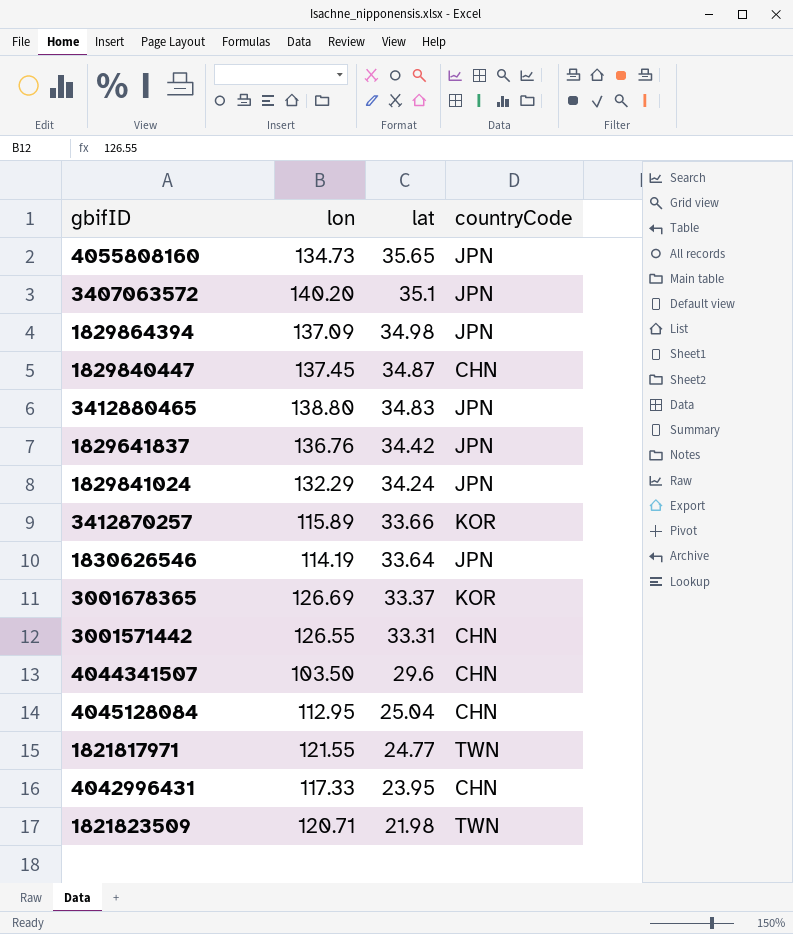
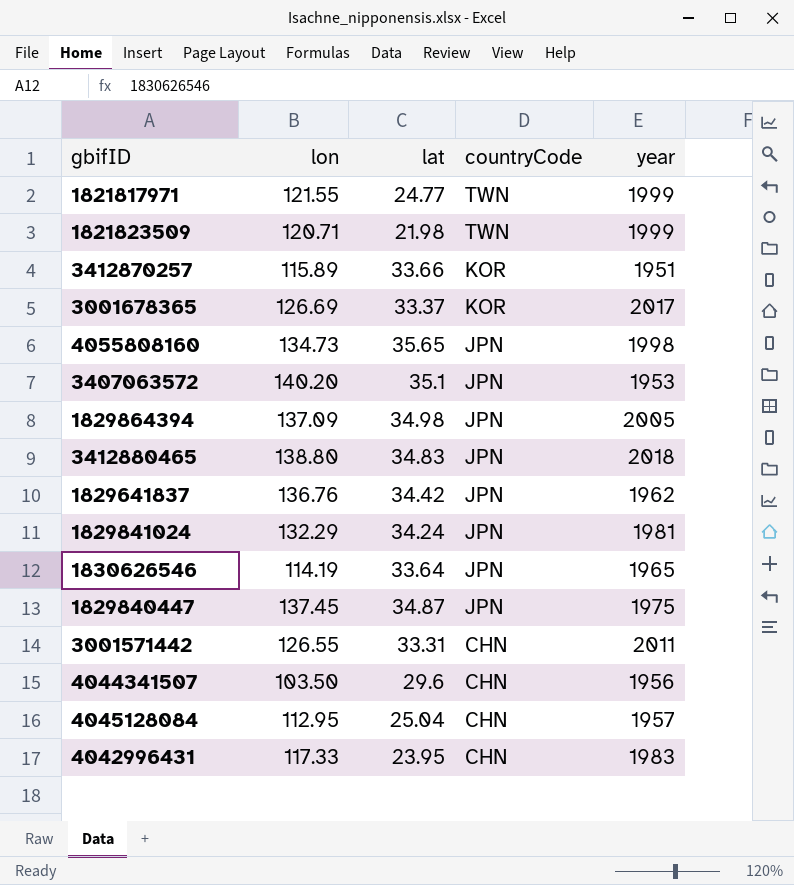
row order: lat descending -> countryCode descending
column year | position: none -> 5
1829840447 | countryCode: CHN -> JPN

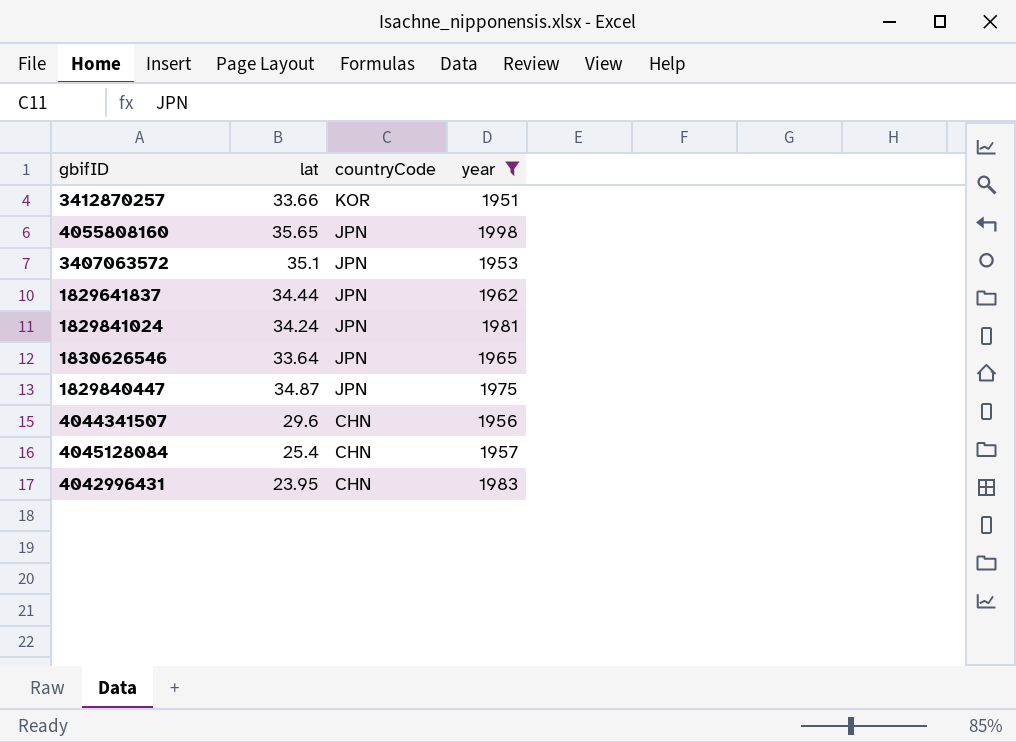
filter: none -> year <= 1998
column lon | position: 2 -> none
1829641837 | lat: 34.42 -> 34.44
4045128084 | lat: 25.04 -> 25.4

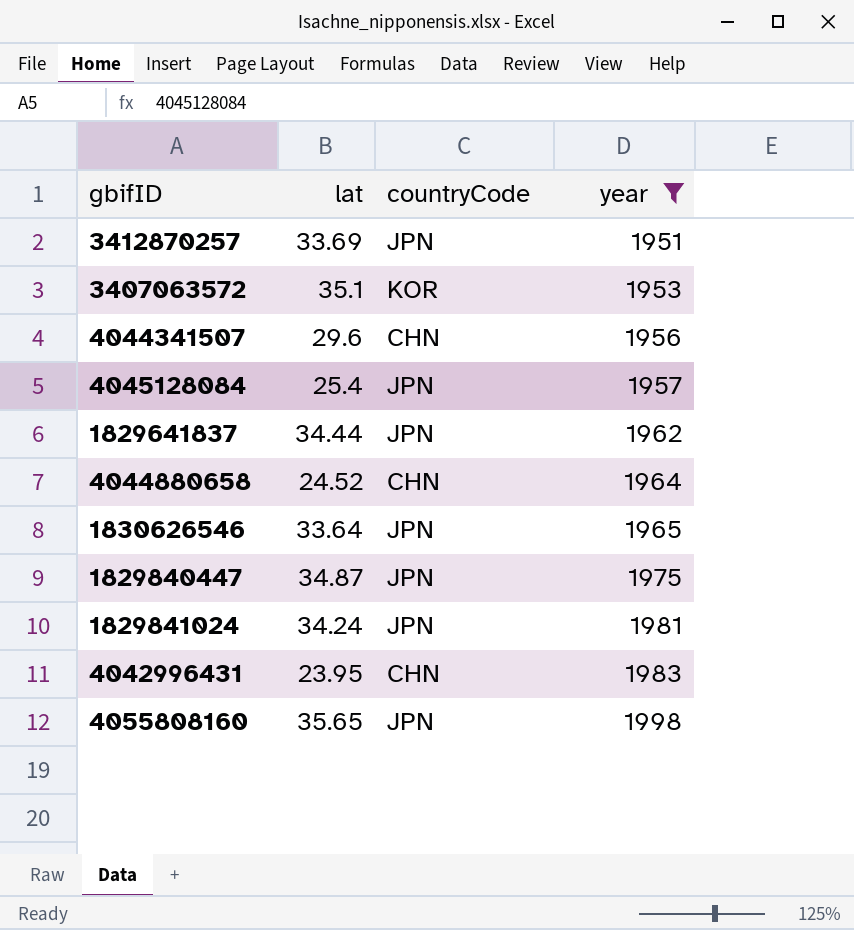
row order: countryCode descending -> year ascending
3412870257 | lat: 33.66 -> 33.69
3412870257 | countryCode: KOR -> JPN
3407063572 | countryCode: JPN -> KOR
4045128084 | countryCode: CHN -> JPN
row 4044880658: none -> 24.52 | CHN | 1964

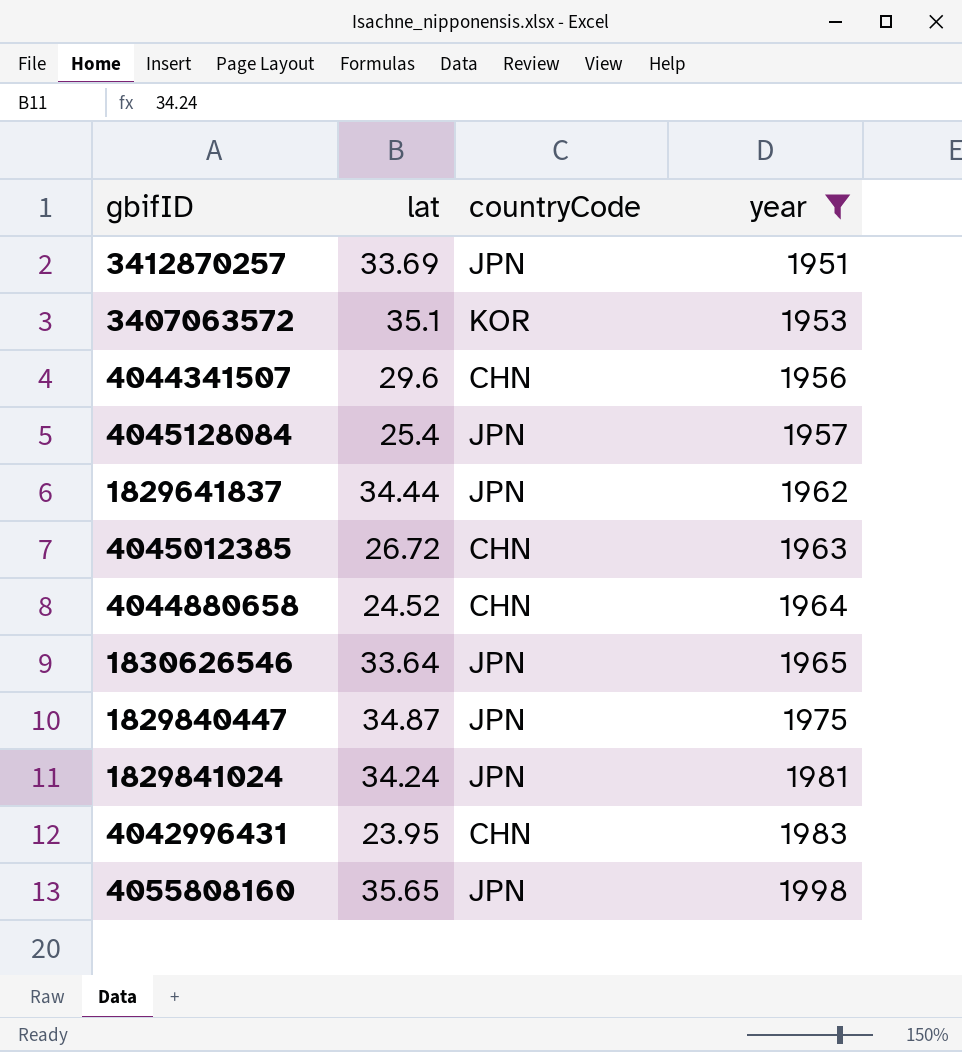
row 4045012385: none -> 26.72 | CHN | 1963

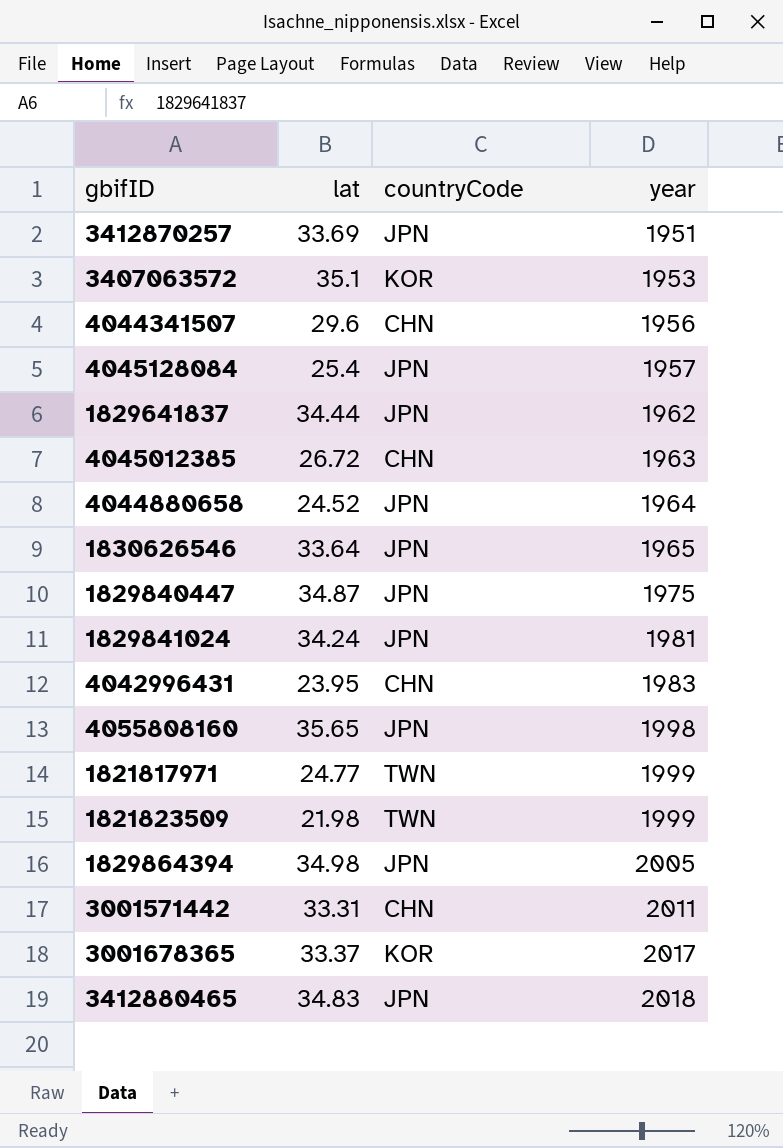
filter: year <= 1998 -> none
4044880658 | countryCode: CHN -> JPN

